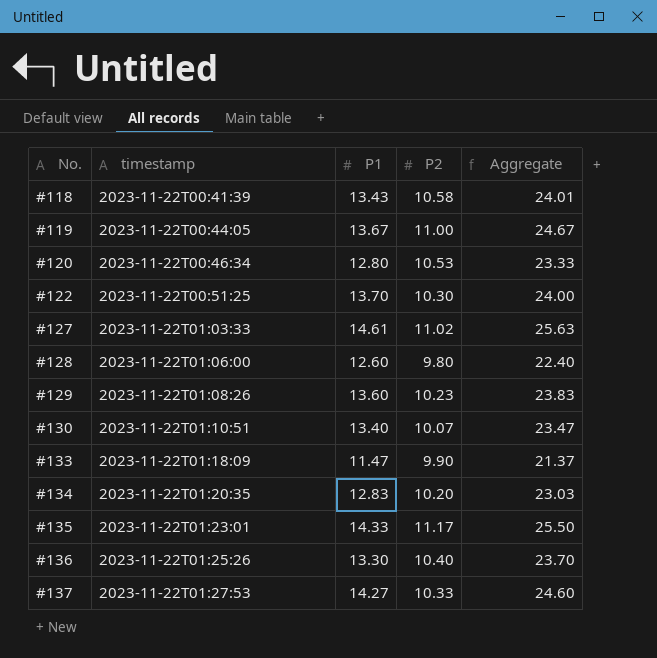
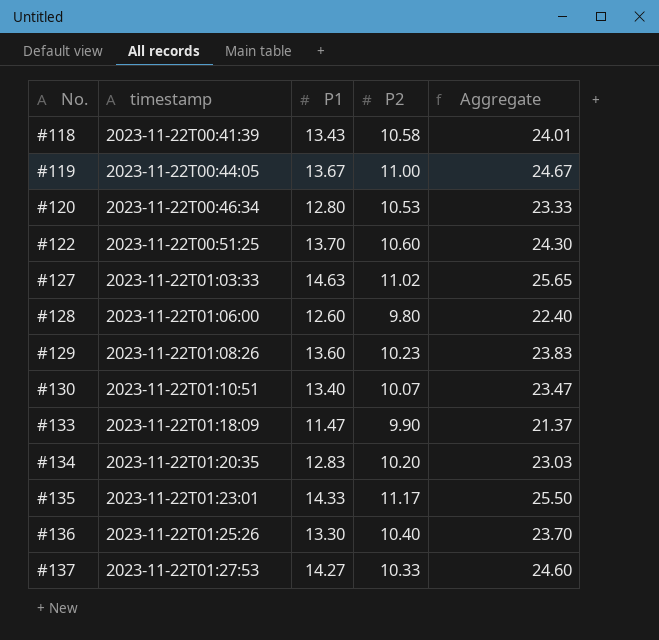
#122 | P2: 10.30 -> 10.60
#122 | Aggregate: 24.00 -> 24.30
#127 | P1: 14.61 -> 14.63
#127 | Aggregate: 25.63 -> 25.65

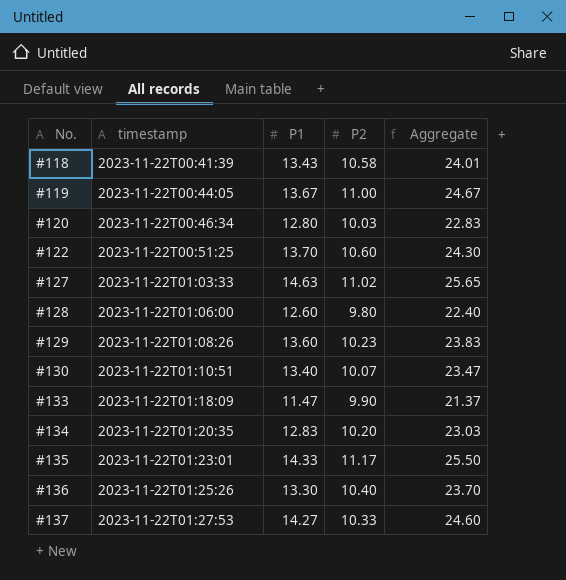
#120 | P2: 10.53 -> 10.03
#120 | Aggregate: 23.33 -> 22.83

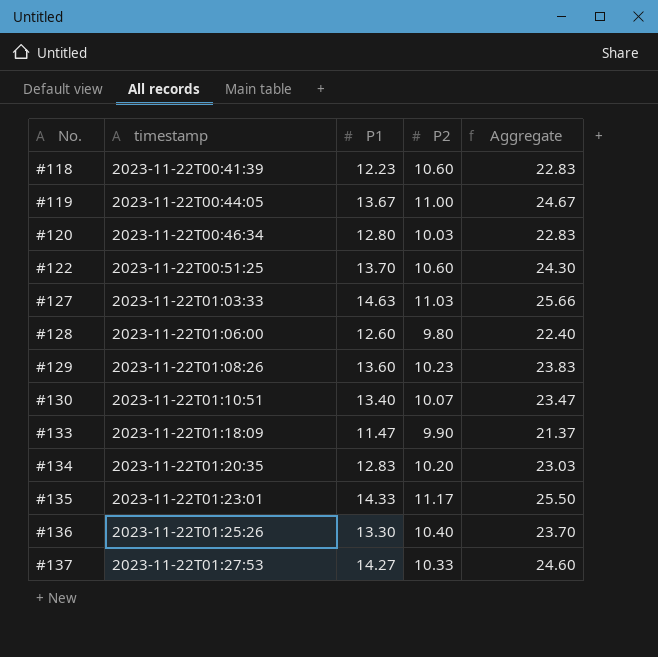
#118 | P1: 13.43 -> 12.23
#118 | P2: 10.58 -> 10.60
#118 | Aggregate: 24.01 -> 22.83
#127 | P2: 11.02 -> 11.03
#127 | Aggregate: 25.65 -> 25.66

